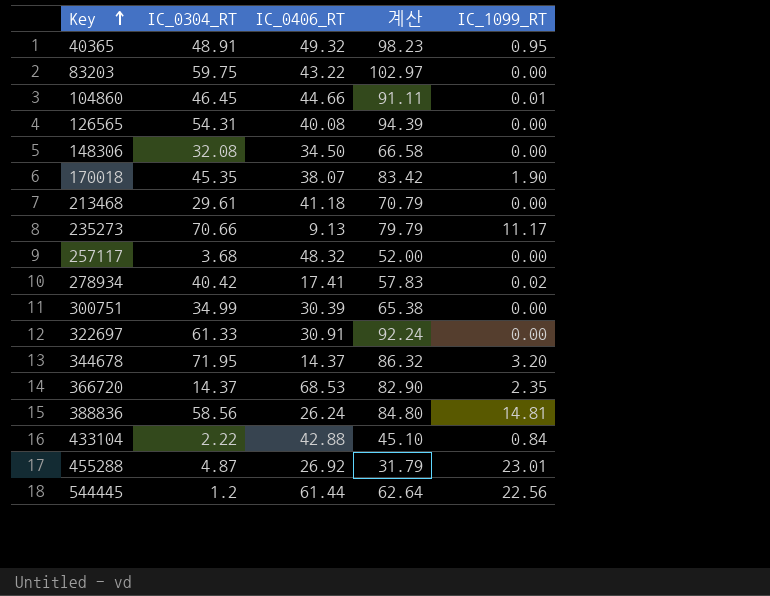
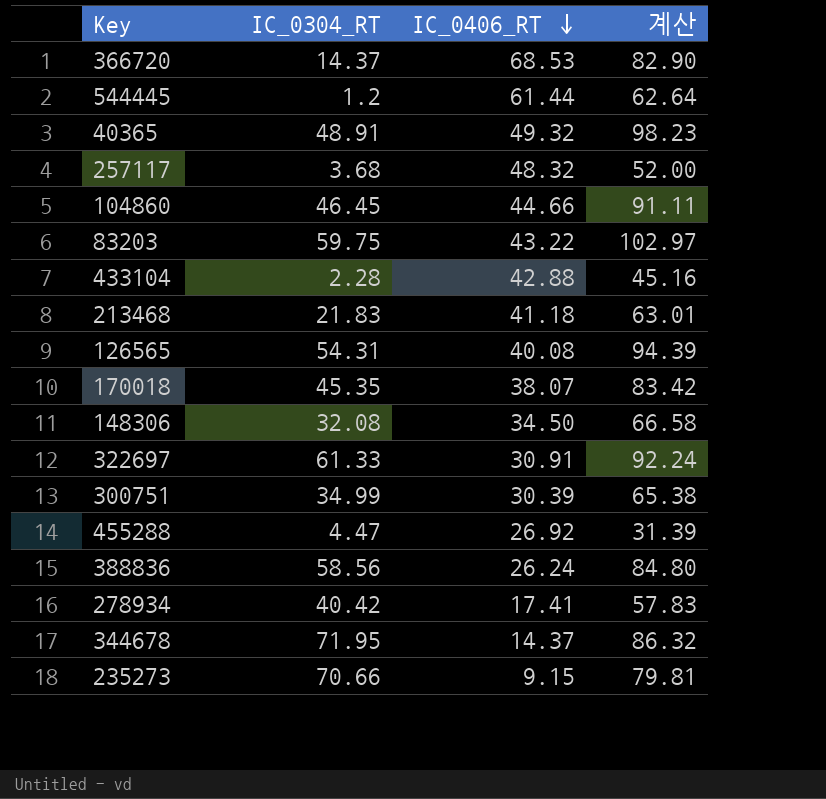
row order: Key ascending -> IC_0406_RT descending
column IC_1099_RT | position: 5 -> none
433104 | IC_0304_RT: 2.22 -> 2.28
433104 | 계산: 45.10 -> 45.16
213468 | IC_0304_RT: 29.61 -> 21.83
213468 | 계산: 70.79 -> 63.01
455288 | IC_0304_RT: 4.87 -> 4.47
455288 | 계산: 31.79 -> 31.39
235273 | IC_0406_RT: 9.13 -> 9.15
235273 | 계산: 79.79 -> 79.81

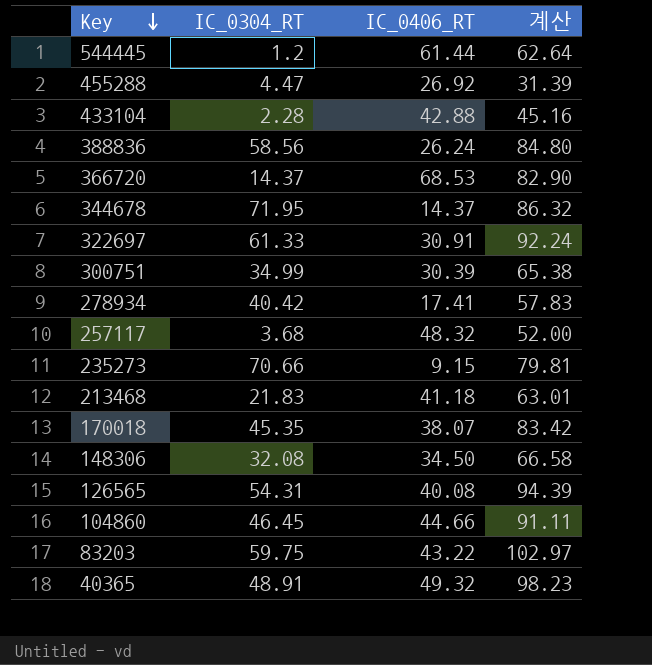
row order: IC_0406_RT descending -> Key descending

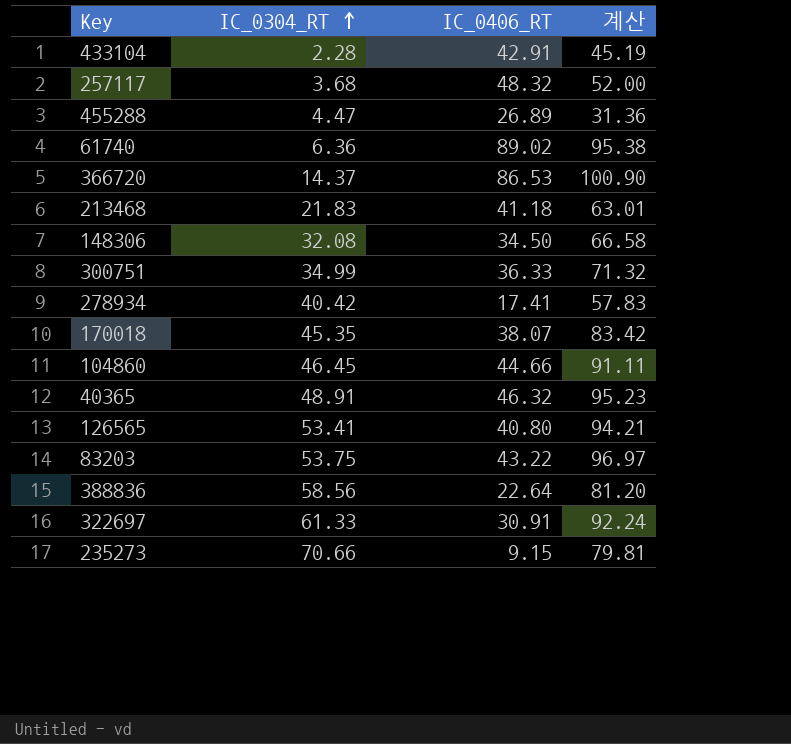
row order: Key descending -> IC_0304_RT ascending
row 544445: 1.2 | 61.44 | 62.64 -> none
row 344678: 71.95 | 14.37 | 86.32 -> none
433104 | IC_0406_RT: 42.88 -> 42.91
433104 | 계산: 45.16 -> 45.19
455288 | IC_0406_RT: 26.92 -> 26.89
455288 | 계산: 31.39 -> 31.36
row 61740: none -> 6.36 | 89.02 | 95.38
366720 | IC_0406_RT: 68.53 -> 86.53
366720 | 계산: 82.90 -> 100.90
300751 | IC_0406_RT: 30.39 -> 36.33
300751 | 계산: 65.38 -> 71.32
40365 | IC_0406_RT: 49.32 -> 46.32
40365 | 계산: 98.23 -> 95.23
126565 | IC_0304_RT: 54.31 -> 53.41
126565 | IC_0406_RT: 40.08 -> 40.80
126565 | 계산: 94.39 -> 94.21
83203 | IC_0304_RT: 59.75 -> 53.75
83203 | 계산: 102.97 -> 96.97
388836 | IC_0406_RT: 26.24 -> 22.64
388836 | 계산: 84.80 -> 81.20

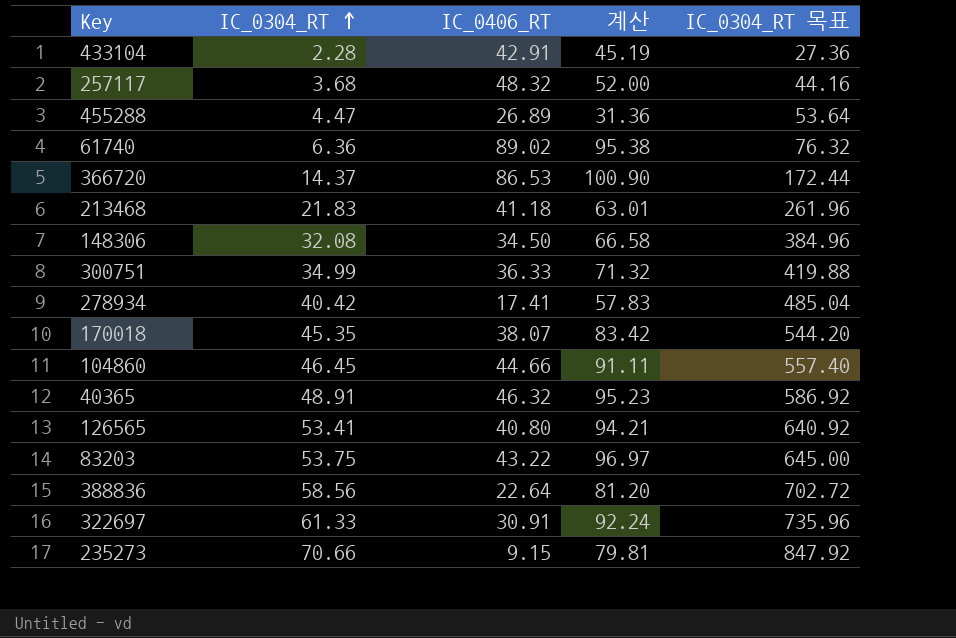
column IC_0304_RT 목표 | formula: none -> [IC_0304_RT] * 12

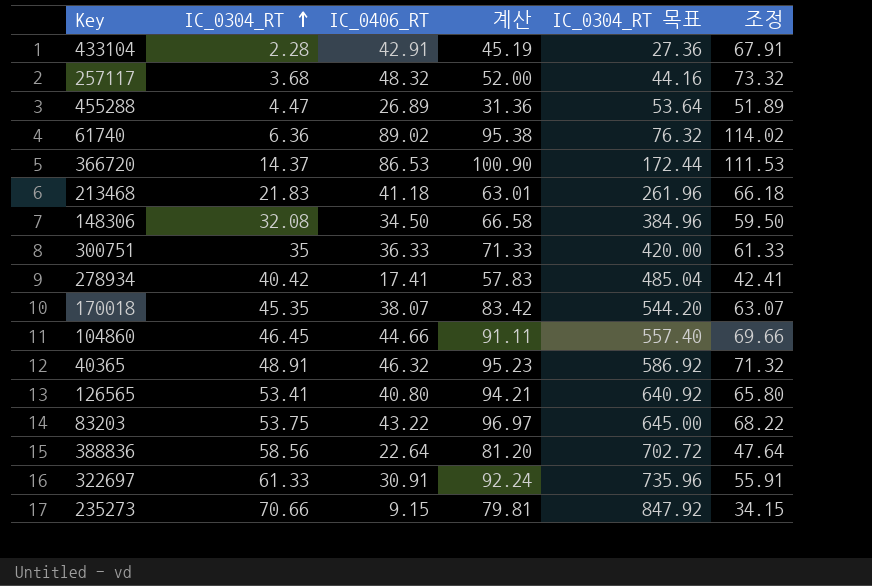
column 조정 | formula: none -> [IC_0406_RT] + 25
300751 | IC_0304_RT: 34.99 -> 35
300751 | 계산: 71.32 -> 71.33
300751 | IC_0304_RT 목표: 419.88 -> 420.00

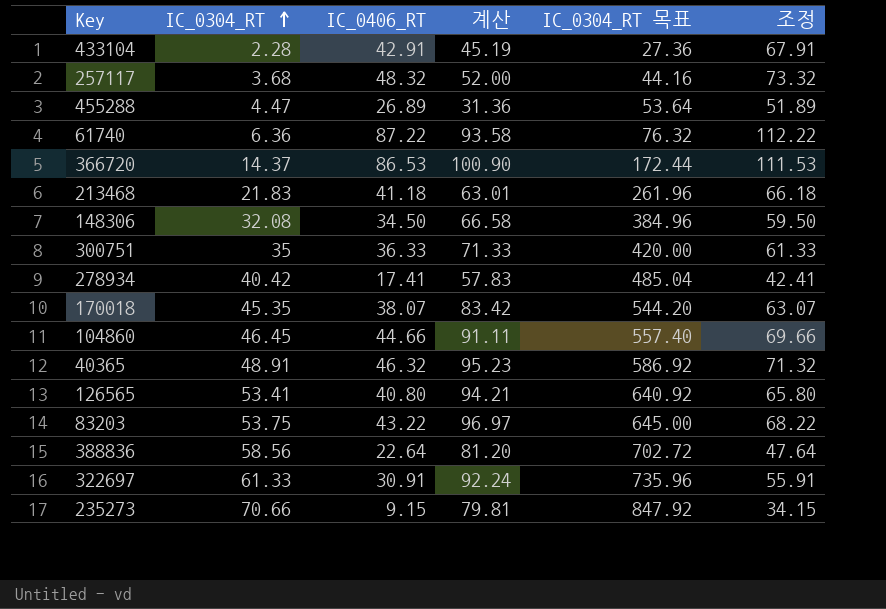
61740 | IC_0406_RT: 89.02 -> 87.22
61740 | 계산: 95.38 -> 93.58
61740 | 조정: 114.02 -> 112.22

